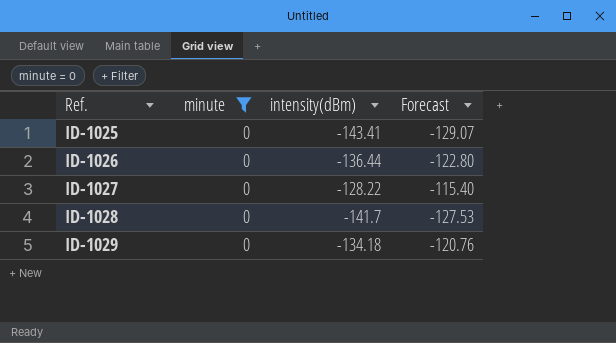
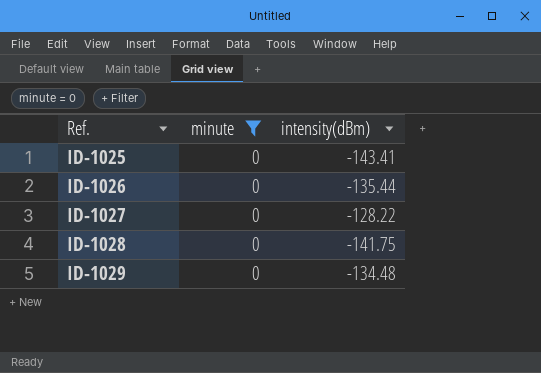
column Forecast | formula: [intensity(dBm)] * 0.9 -> none
ID-1026 | intensity(dBm): -136.44 -> -135.44
ID-1028 | intensity(dBm): -141.7 -> -141.75
ID-1029 | intensity(dBm): -134.18 -> -134.48

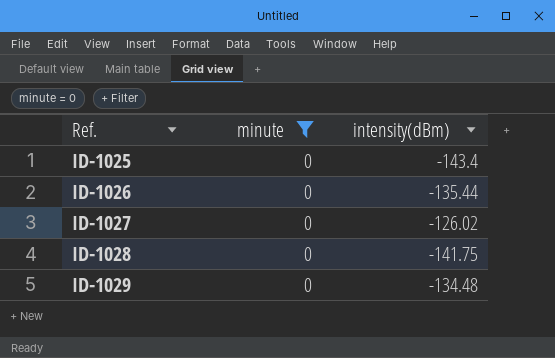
ID-1025 | intensity(dBm): -143.41 -> -143.4
ID-1027 | intensity(dBm): -128.22 -> -126.02

